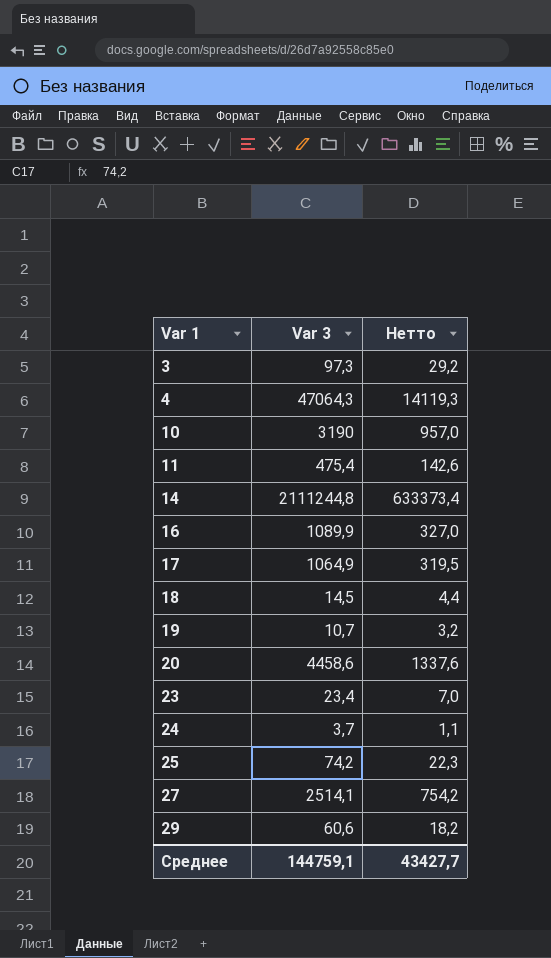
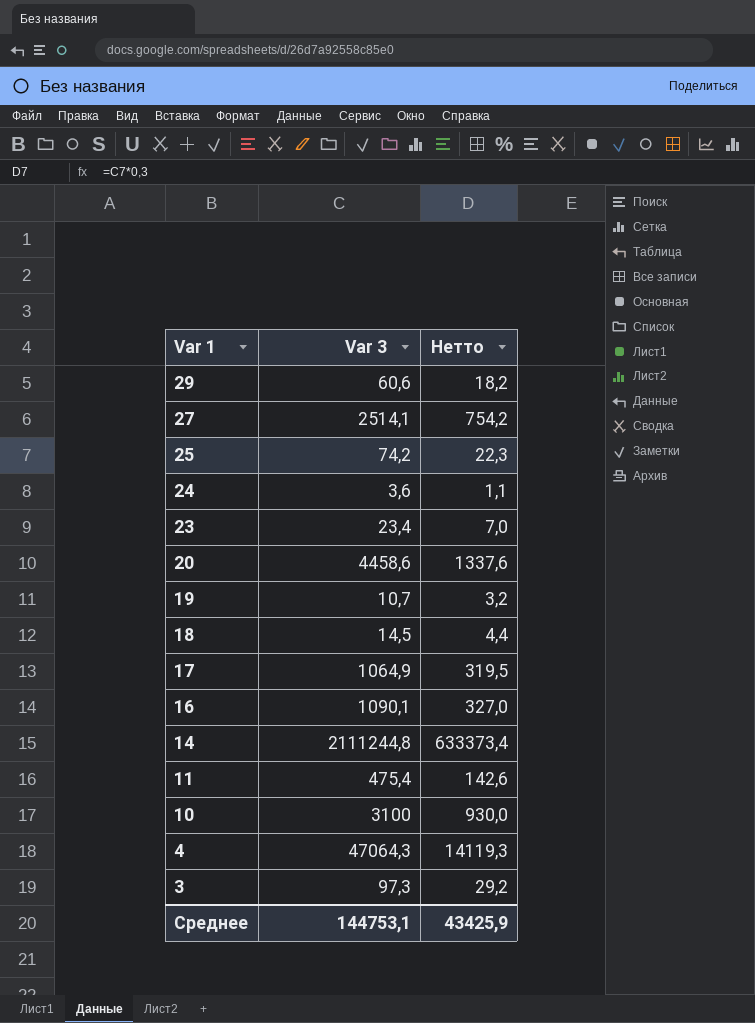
row order: Var 1 ascending -> Var 1 descending
24 | Var 3: 3,7 -> 3,6
16 | Var 3: 1089,9 -> 1090,1
10 | Var 3: 3190 -> 3100
10 | Нетто: 957,0 -> 930,0
Среднее | Var 3: 144759,1 -> 144753,1
Среднее | Нетто: 43427,7 -> 43425,9

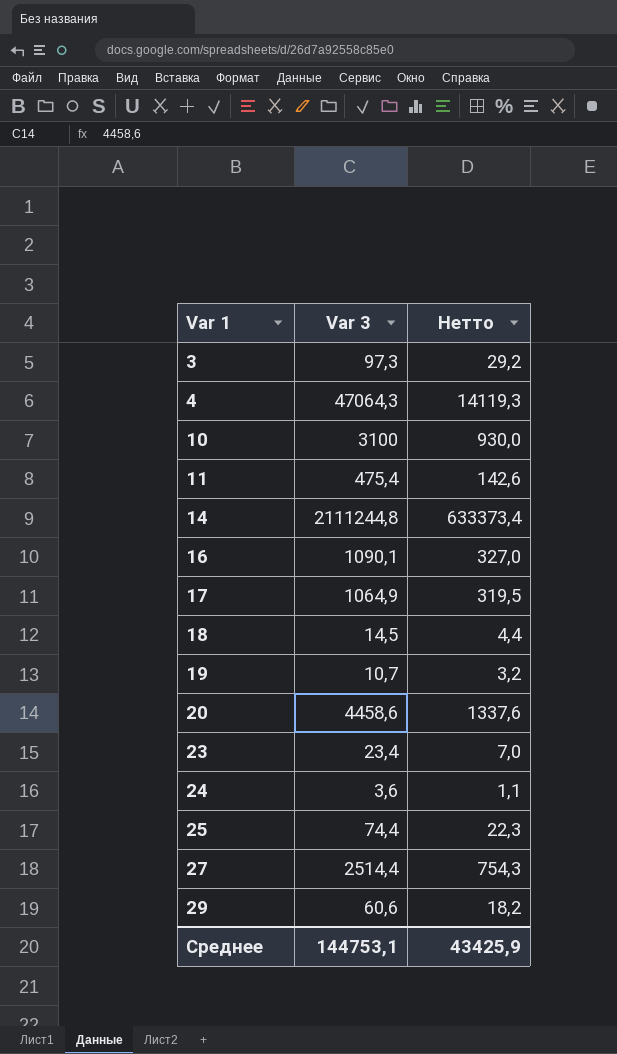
row order: Var 1 descending -> Var 1 ascending
25 | Var 3: 74,2 -> 74,4
27 | Var 3: 2514,1 -> 2514,4
27 | Нетто: 754,2 -> 754,3

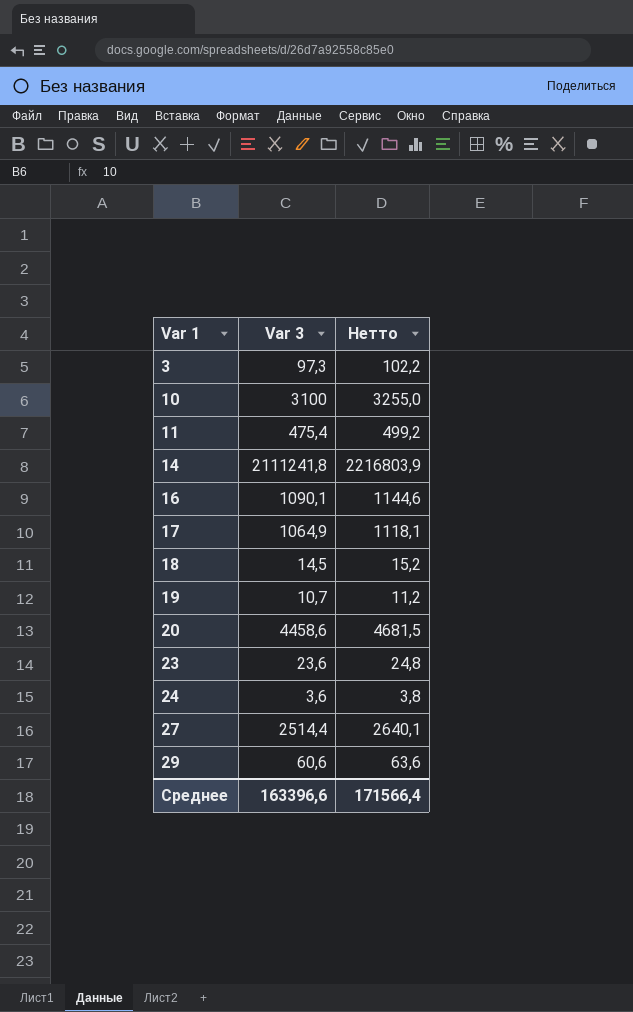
column Нетто | formula: [Var 3] * 0,3 -> [Var 3] * 1,05
row 4: 47064,3 | 14119,3 -> none
row 25: 74,4 | 22,3 -> none
14 | Var 3: 2111244,8 -> 2111241,8
23 | Var 3: 23,4 -> 23,6
Среднее | Var 3: 144753,1 -> 163396,6
Среднее | Нетто: 43425,9 -> 171566,4

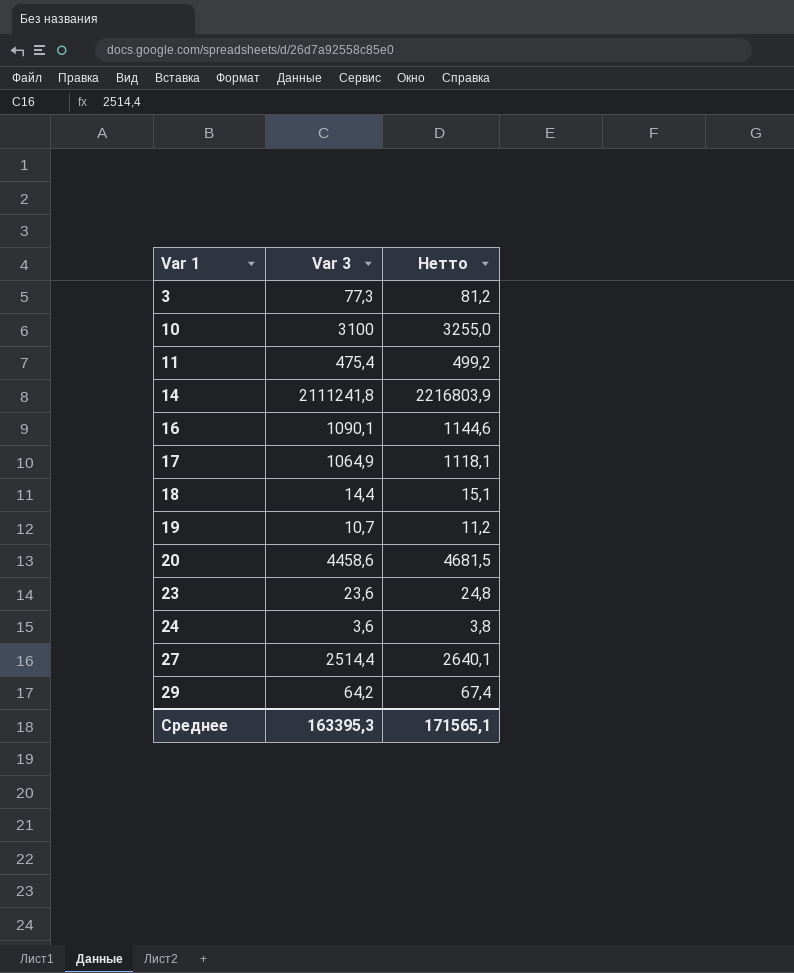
3 | Var 3: 97,3 -> 77,3
3 | Нетто: 102,2 -> 81,2
18 | Var 3: 14,5 -> 14,4
18 | Нетто: 15,2 -> 15,1
29 | Var 3: 60,6 -> 64,2
29 | Нетто: 63,6 -> 67,4
Среднее | Var 3: 163396,6 -> 163395,3
Среднее | Нетто: 171566,4 -> 171565,1

